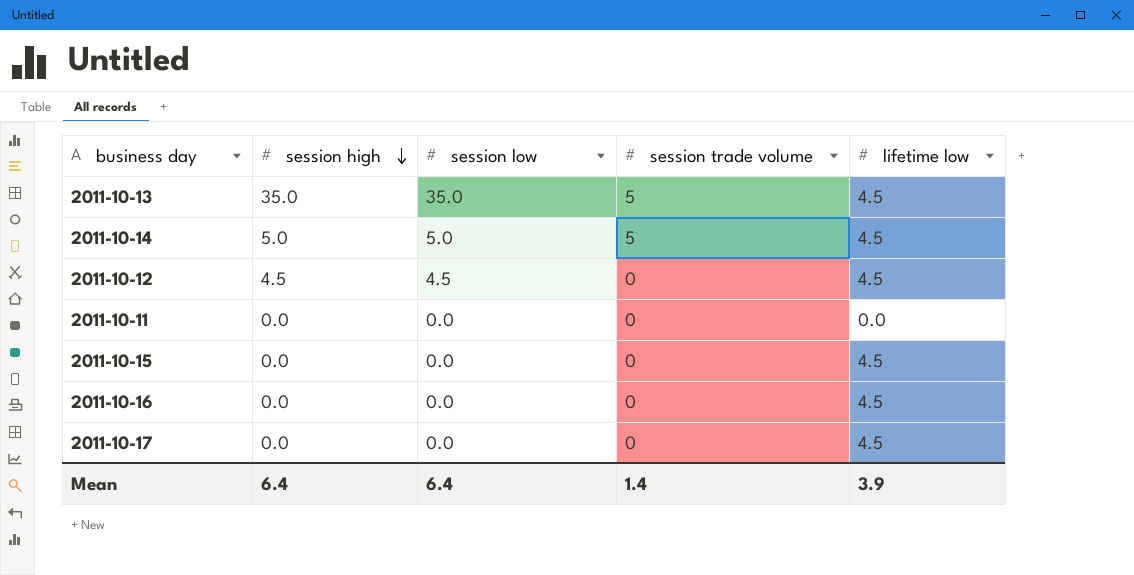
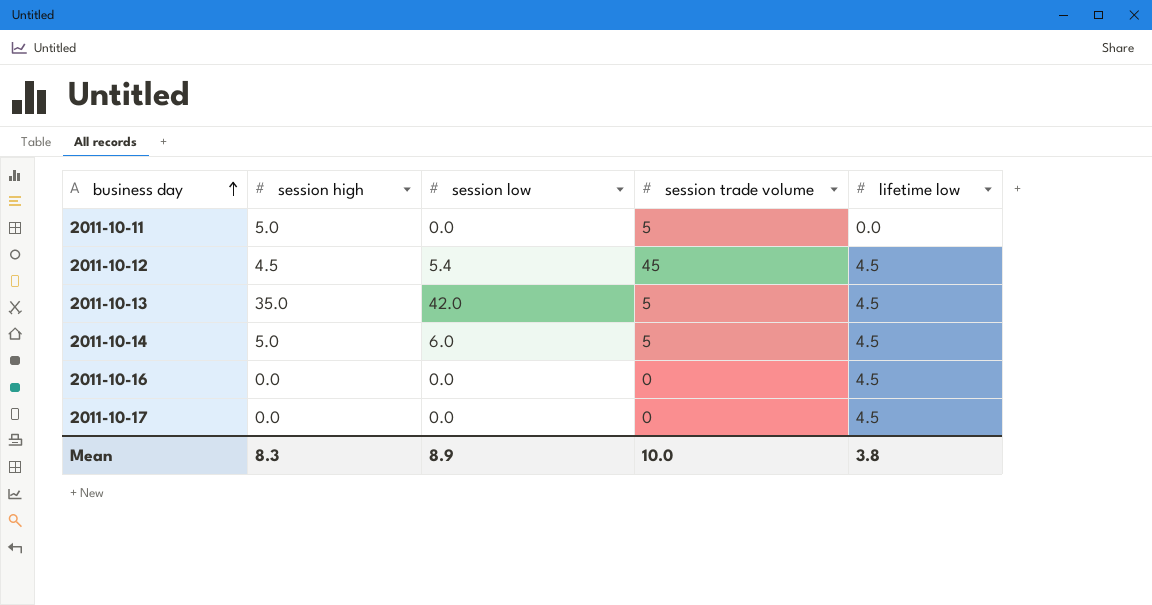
row order: session high descending -> business day ascending
row 2011-10-15: 0.0 | 0.0 | 0 | 4.5 -> none
2011-10-11 | session high: 0.0 -> 5.0
2011-10-11 | session trade volume: 0 -> 5
2011-10-12 | session low: 4.5 -> 5.4
2011-10-12 | session trade volume: 0 -> 45
2011-10-13 | session low: 35.0 -> 42.0
2011-10-14 | session low: 5.0 -> 6.0
Mean | session high: 6.4 -> 8.3
Mean | session low: 6.4 -> 8.9
Mean | session trade volume: 1.4 -> 10.0
Mean | lifetime low: 3.9 -> 3.8

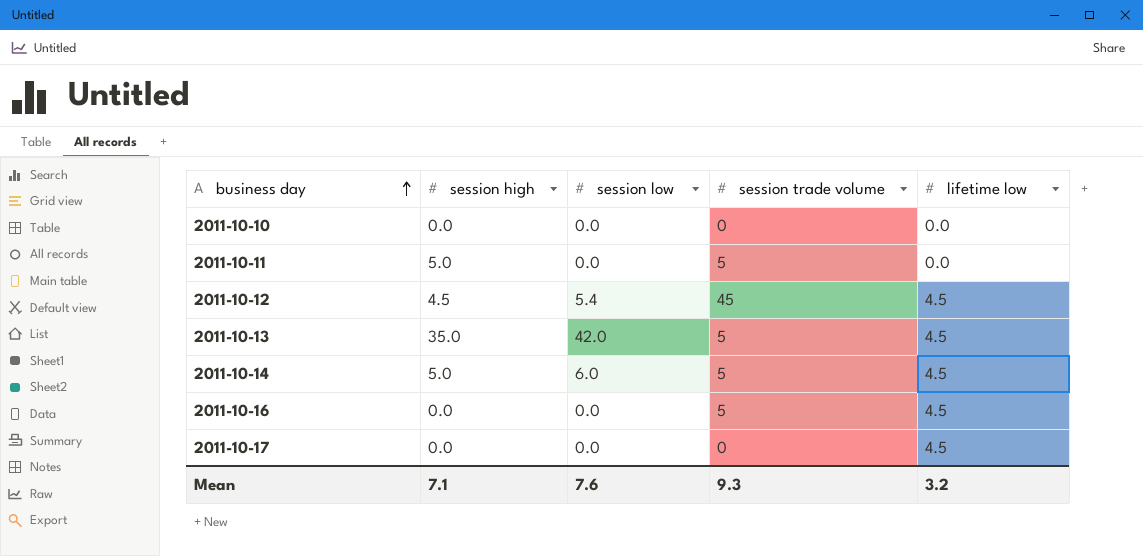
row 2011-10-10: none -> 0.0 | 0.0 | 0 | 0.0
2011-10-16 | session trade volume: 0 -> 5
Mean | session high: 8.3 -> 7.1
Mean | session low: 8.9 -> 7.6
Mean | session trade volume: 10.0 -> 9.3
Mean | lifetime low: 3.8 -> 3.2

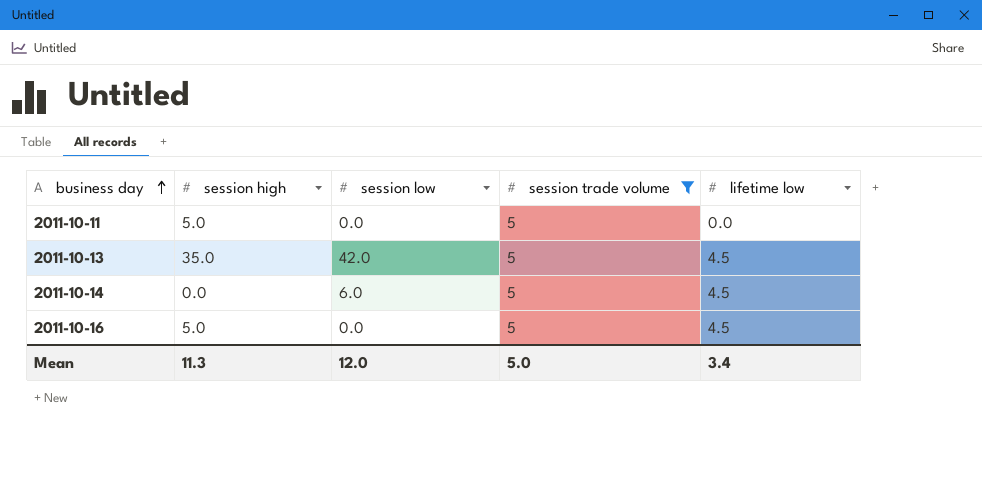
filter: none -> session trade volume = 5
2011-10-14 | session high: 5.0 -> 0.0
2011-10-16 | session high: 0.0 -> 5.0
Mean | session high: 7.1 -> 11.3
Mean | session low: 7.6 -> 12.0
Mean | session trade volume: 9.3 -> 5.0
Mean | lifetime low: 3.2 -> 3.4

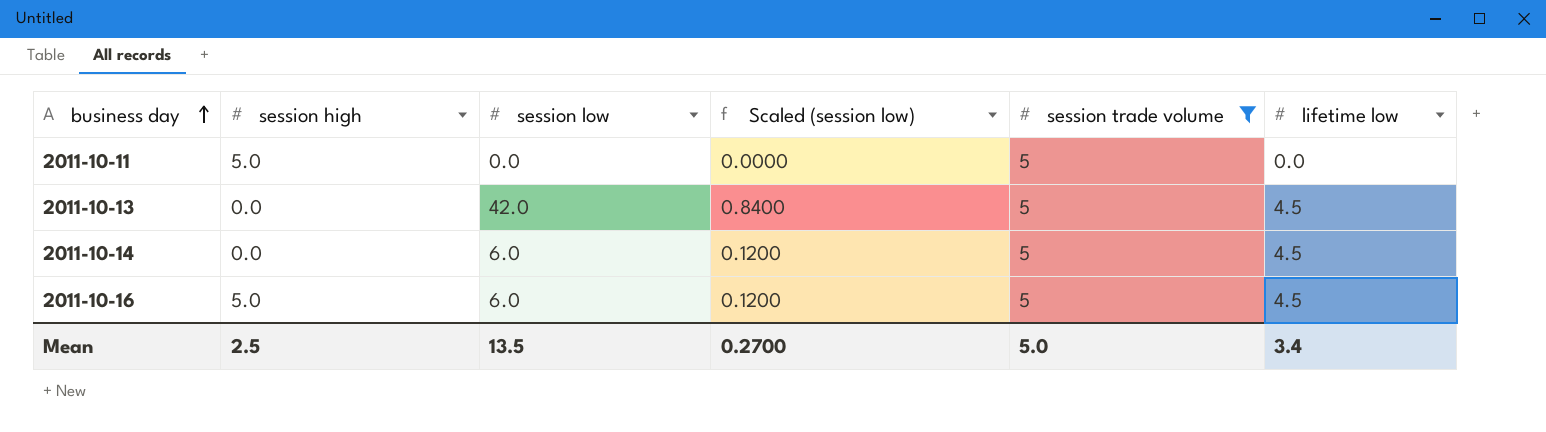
column Scaled (session low) | formula: none -> [session low] * 0.02
2011-10-13 | session high: 35.0 -> 0.0
2011-10-16 | session low: 0.0 -> 6.0
Mean | session high: 11.3 -> 2.5
Mean | session low: 12.0 -> 13.5

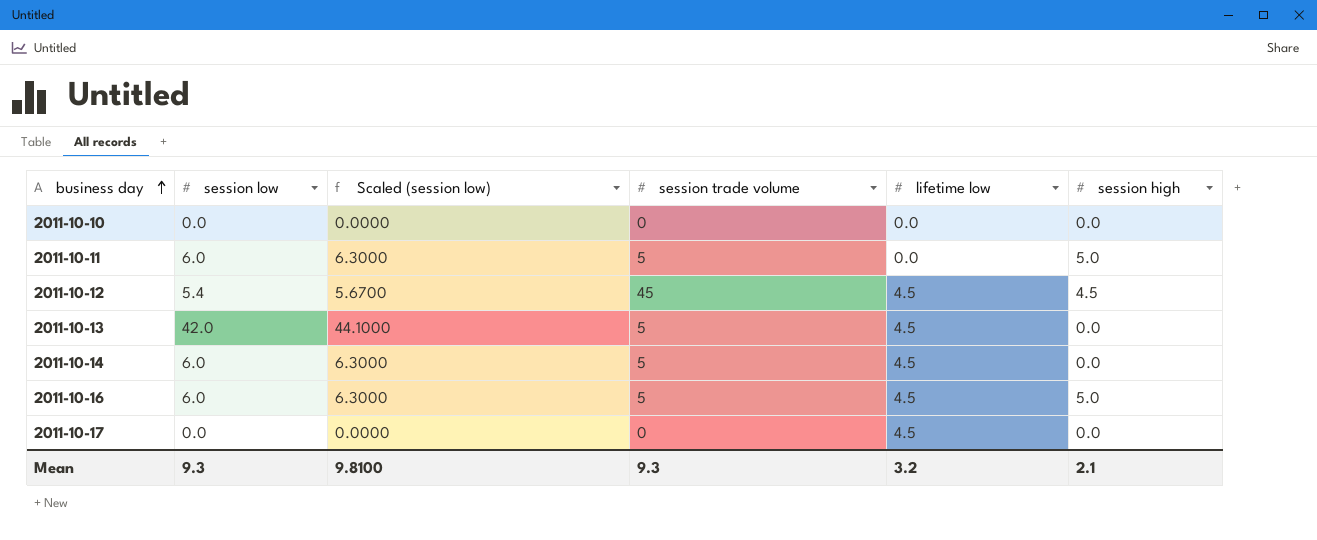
filter: session trade volume = 5 -> none
column Scaled (session low) | formula: [session low] * 0.02 -> [session low] * 1.05
column session high | position: 2 -> 6
2011-10-11 | session low: 0.0 -> 6.0
Mean | session low: 13.5 -> 9.3
Mean | Scaled (session low): 0.2700 -> 9.8100
Mean | session trade volume: 5.0 -> 9.3
Mean | lifetime low: 3.4 -> 3.2
Mean | session high: 2.5 -> 2.1

